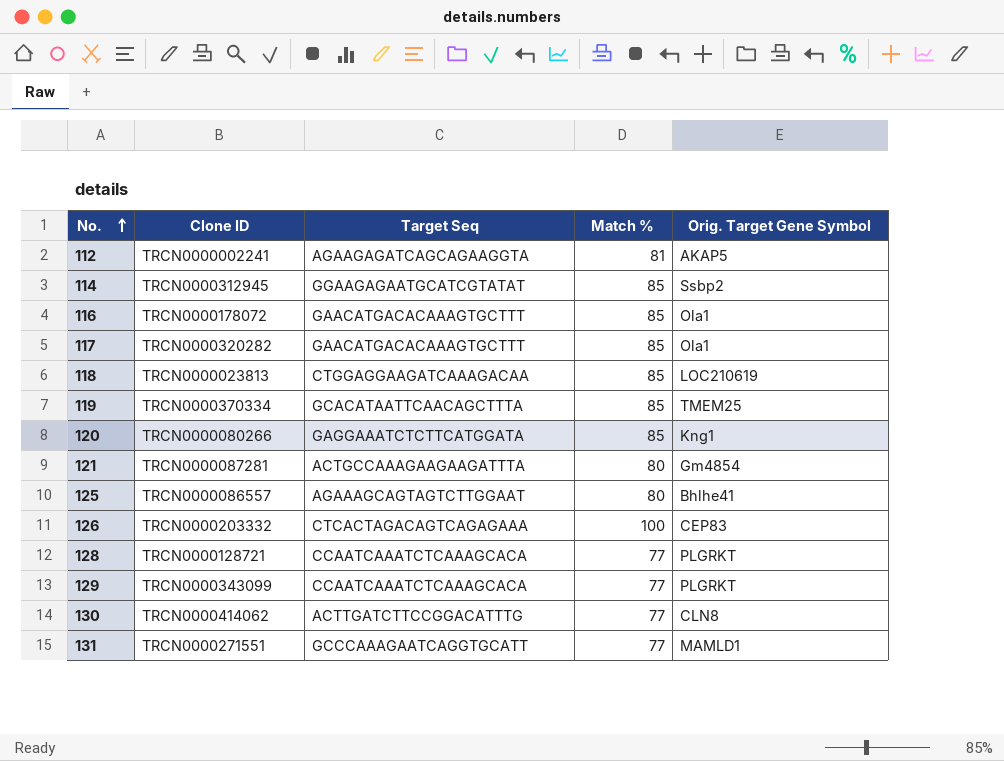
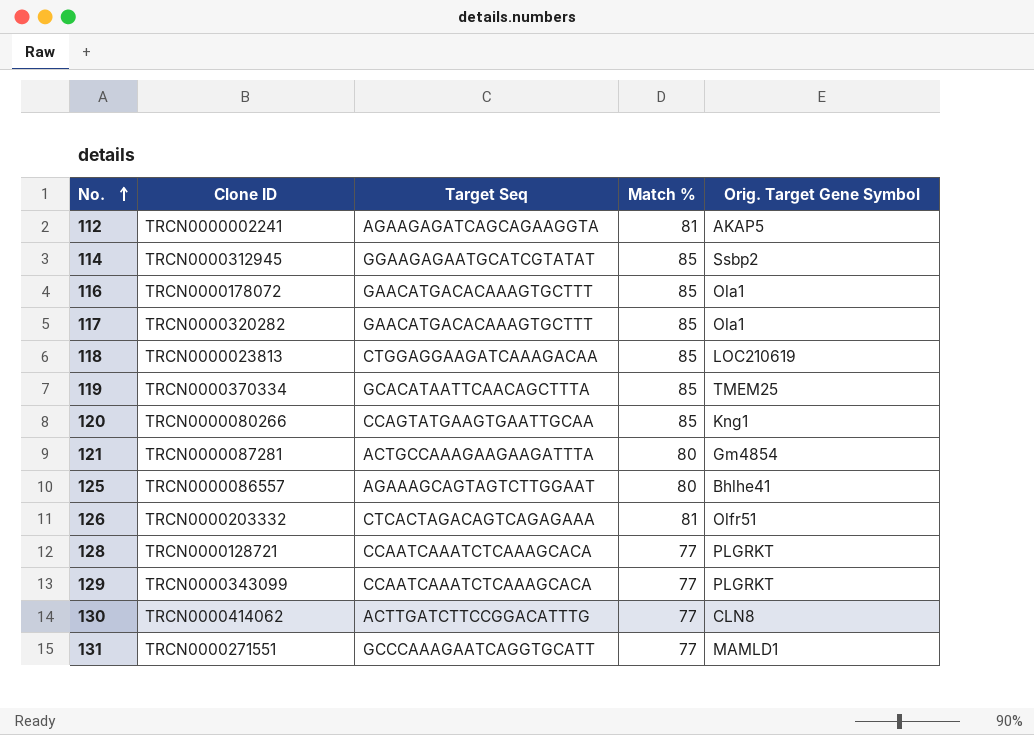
120 | Target Seq: GAGGAAATCTCTTCATGGATA -> CCAGTATGAAGTGAATTGCAA
126 | Match %: 100 -> 81
126 | Orig. Target Gene Symbol: CEP83 -> Olfr51

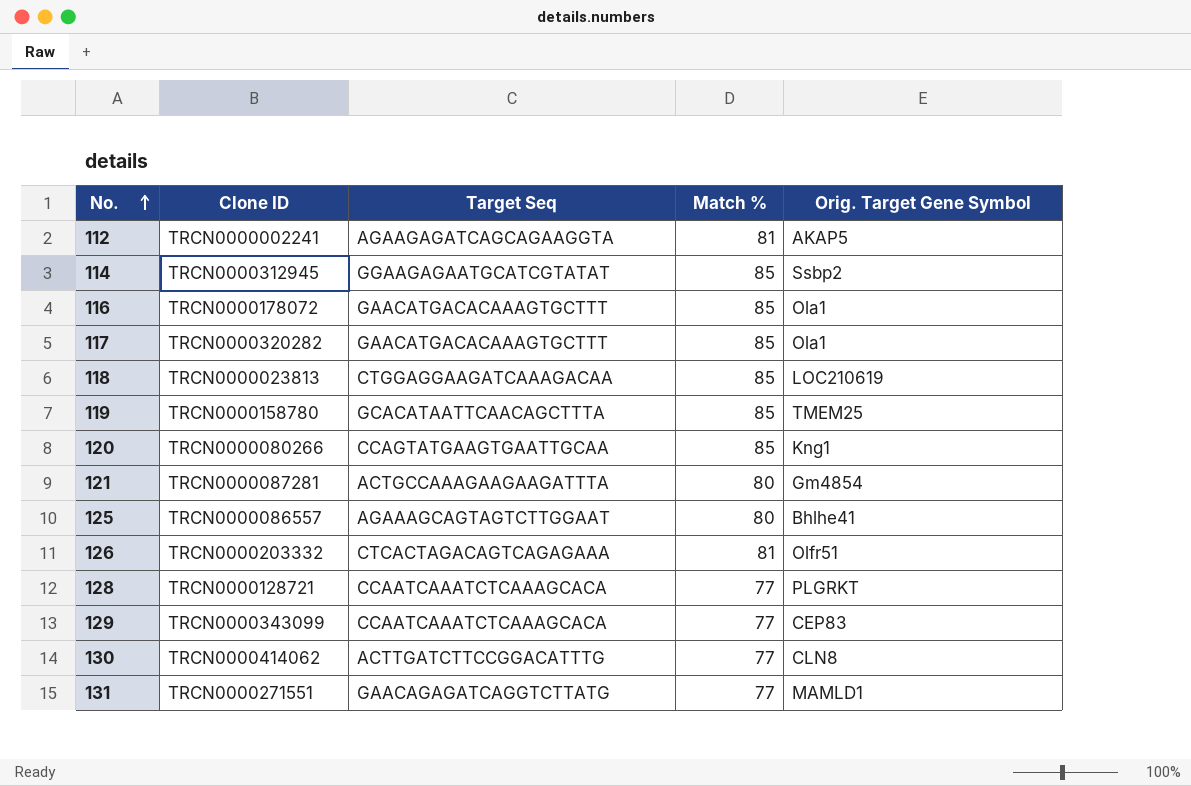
119 | Clone ID: TRCN0000370334 -> TRCN0000158780
129 | Orig. Target Gene Symbol: PLGRKT -> CEP83
131 | Target Seq: GCCCAAAGAATCAGGTGCATT -> GAACAGAGATCAGGTCTTATG

